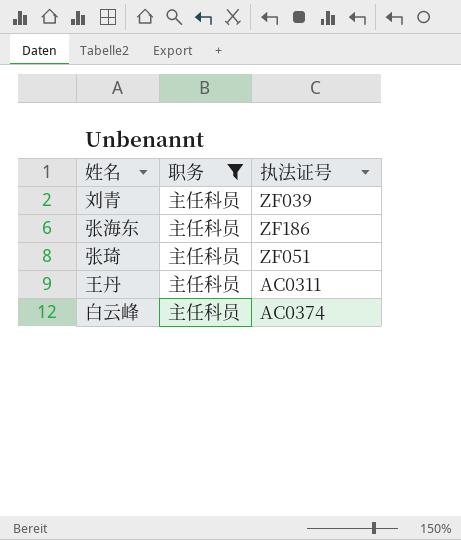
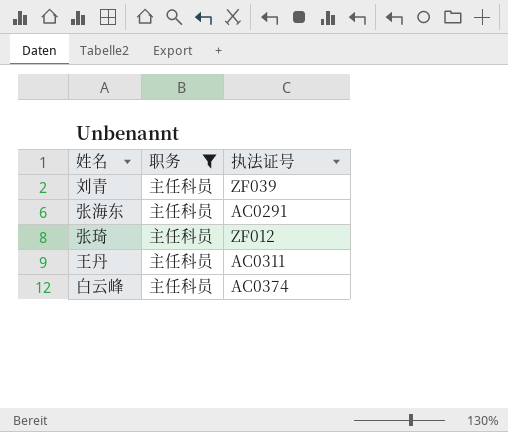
张海东 | 执法证号: ZF186 -> AC0291
张琦 | 执法证号: ZF051 -> ZF012

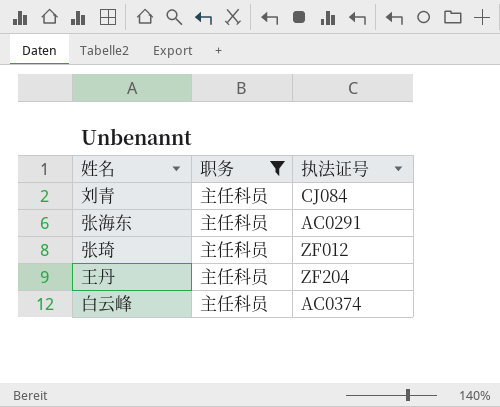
刘青 | 执法证号: ZF039 -> CJ084
王丹 | 执法证号: AC0311 -> ZF204

